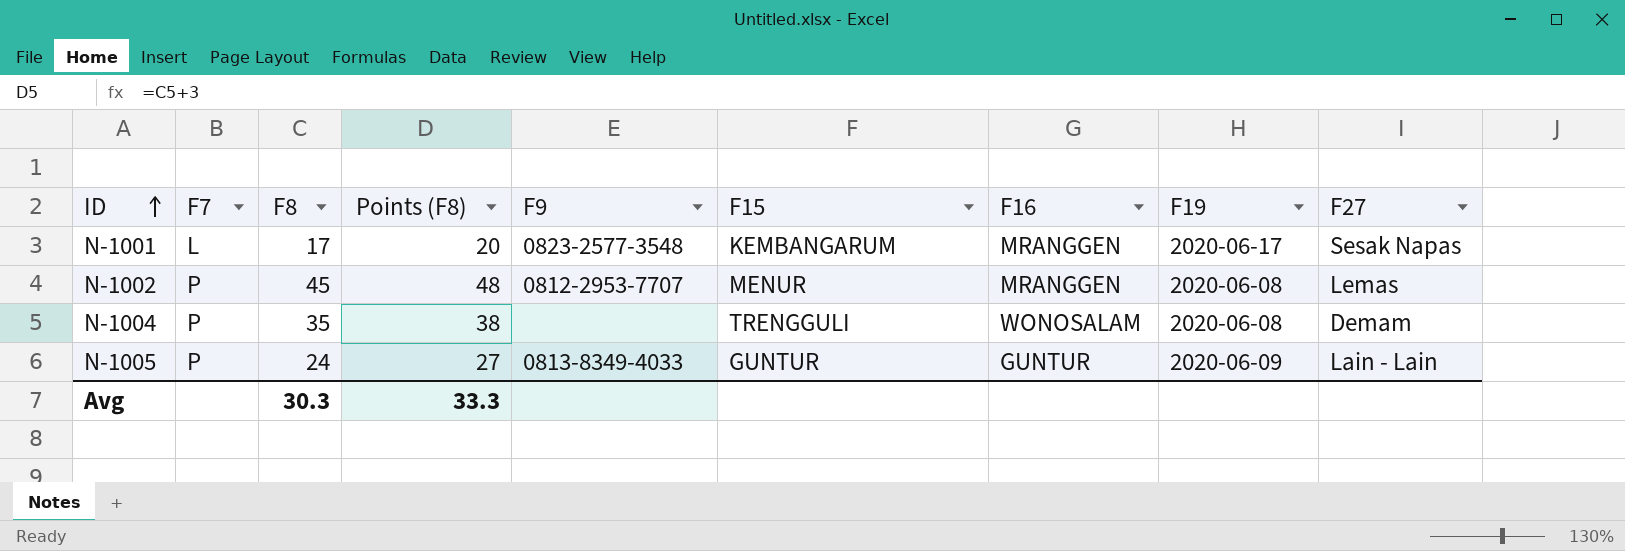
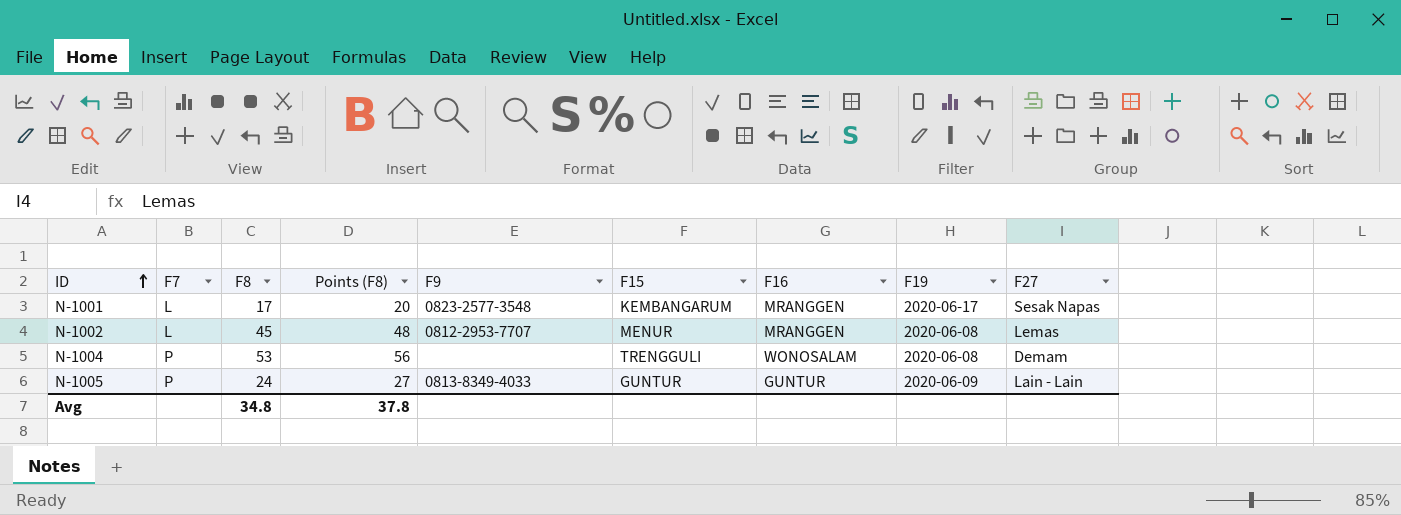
N-1002 | F7: P -> L
N-1004 | F8: 35 -> 53
N-1004 | Points (F8): 38 -> 56
Avg | F8: 30.3 -> 34.8
Avg | Points (F8): 33.3 -> 37.8

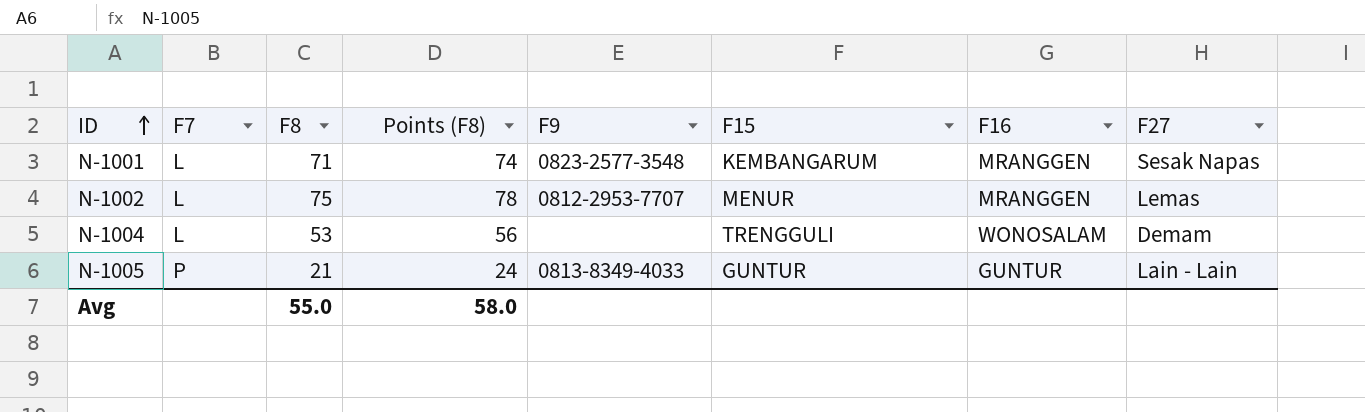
column F19 | position: 8 -> none
N-1001 | F8: 17 -> 71
N-1001 | Points (F8): 20 -> 74
N-1002 | F8: 45 -> 75
N-1002 | Points (F8): 48 -> 78
N-1004 | F7: P -> L
N-1005 | F8: 24 -> 21
N-1005 | Points (F8): 27 -> 24
Avg | F8: 34.8 -> 55.0
Avg | Points (F8): 37.8 -> 58.0

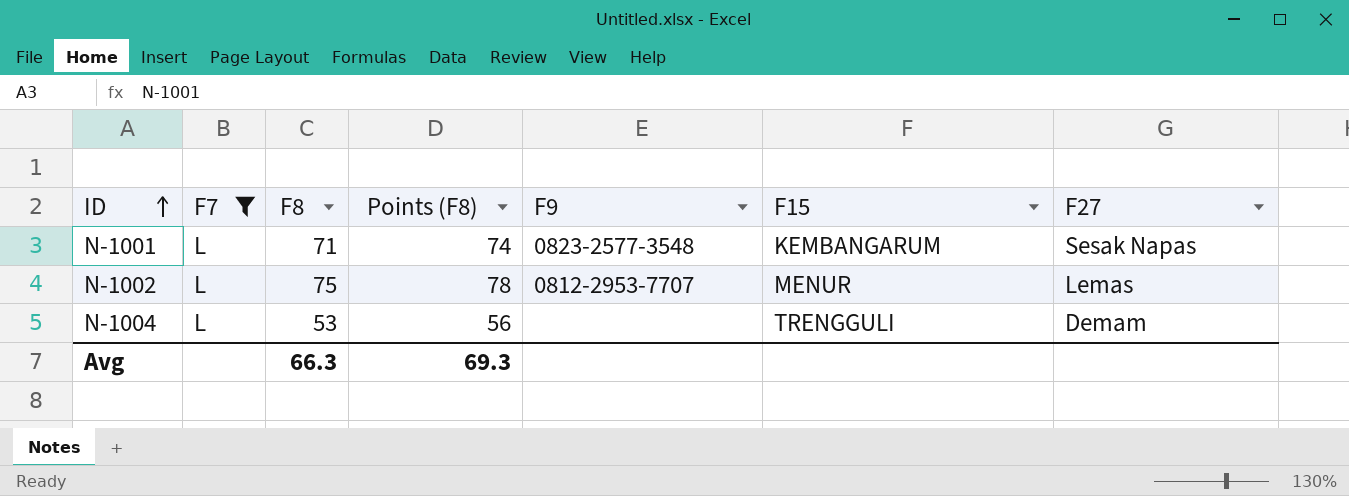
filter: none -> F7 = L
column F16 | position: 7 -> none
Avg | F8: 55.0 -> 66.3
Avg | Points (F8): 58.0 -> 69.3

